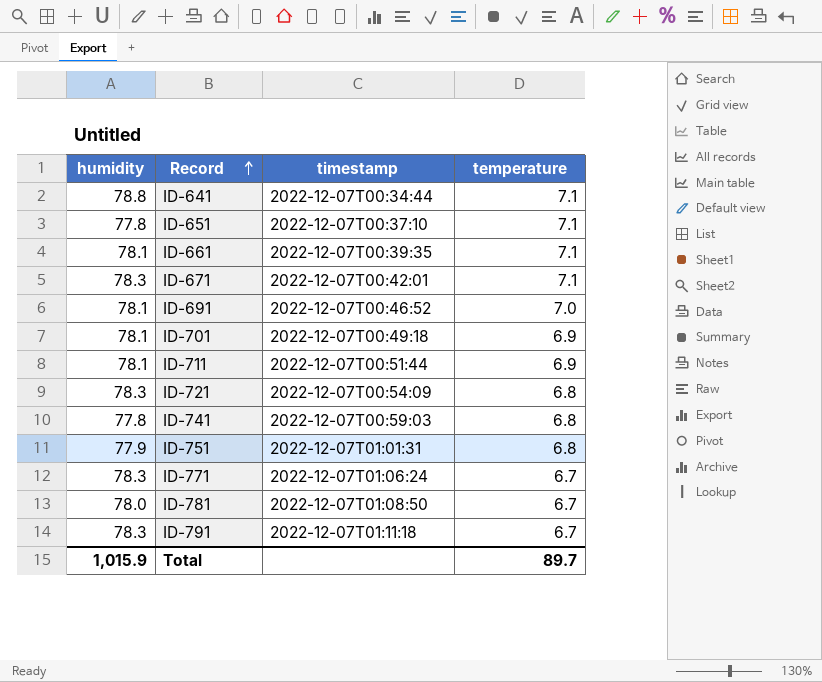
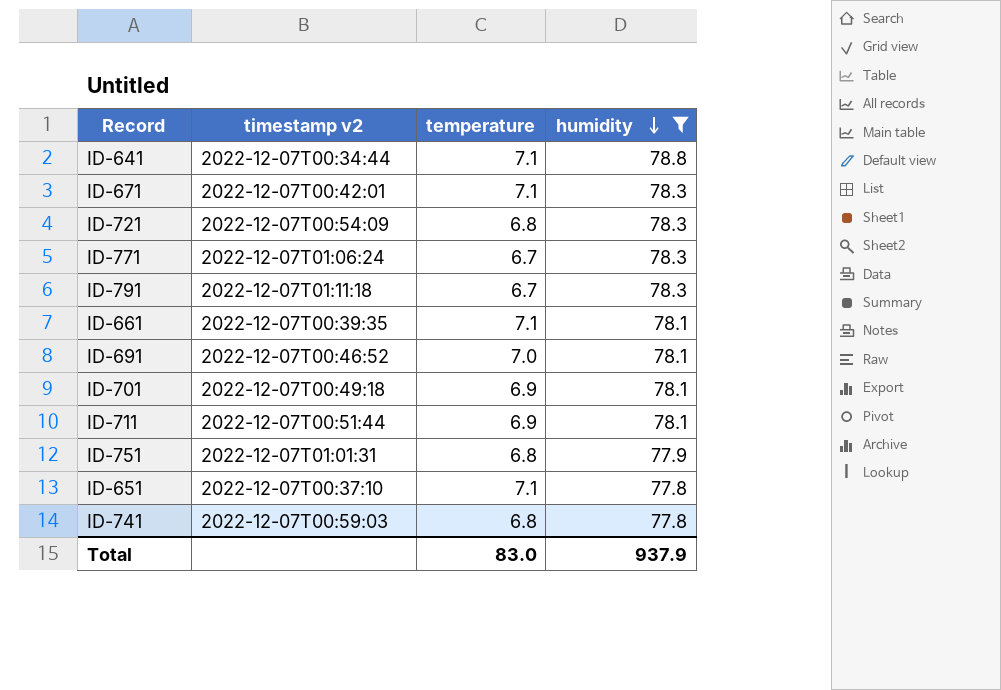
filter: none -> humidity != 78.0
row order: Record ascending -> humidity descending
column name: timestamp -> timestamp v2
column humidity | position: 1 -> 4
Total | temperature: 89.7 -> 83.0
Total | humidity: 1,015.9 -> 937.9

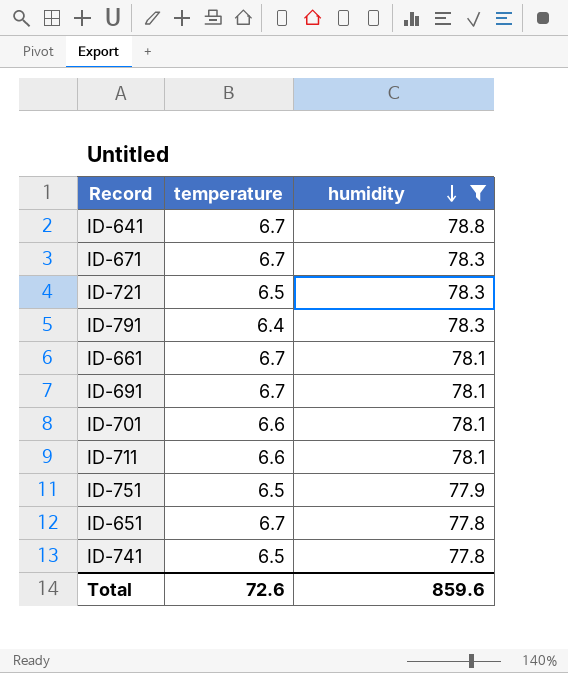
column timestamp v2 | position: 2 -> none
row ID-771: 2022-12-07T01:06:24 | 6.7 | 78.3 -> none
ID-641 | temperature: 7.1 -> 6.7
ID-671 | temperature: 7.1 -> 6.7
ID-721 | temperature: 6.8 -> 6.5
ID-791 | temperature: 6.7 -> 6.4
ID-661 | temperature: 7.1 -> 6.7
ID-691 | temperature: 7.0 -> 6.7
ID-701 | temperature: 6.9 -> 6.6
ID-711 | temperature: 6.9 -> 6.6
ID-751 | temperature: 6.8 -> 6.5
ID-651 | temperature: 7.1 -> 6.7
ID-741 | temperature: 6.8 -> 6.5
Total | temperature: 83.0 -> 72.6
Total | humidity: 937.9 -> 859.6

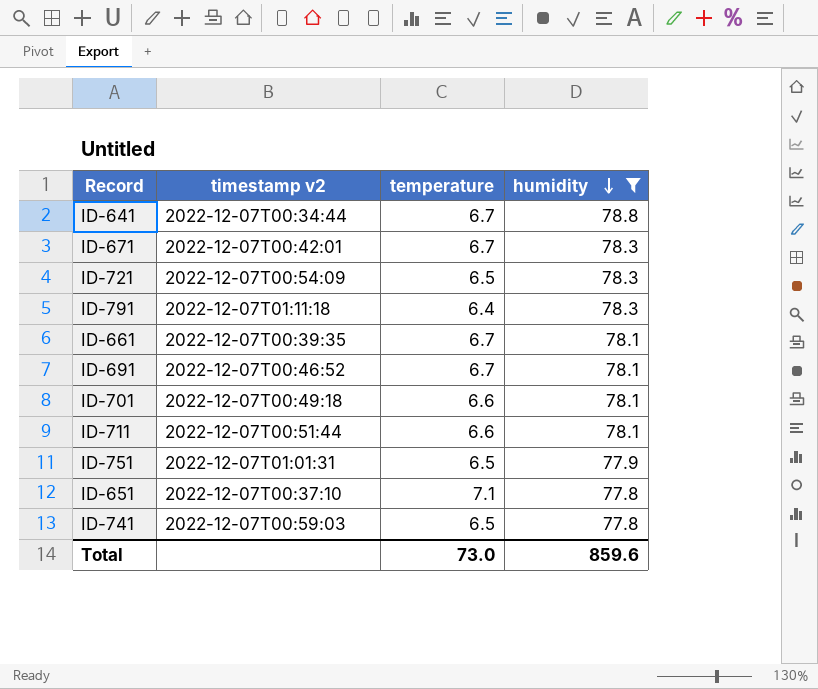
column timestamp v2 | position: none -> 2
ID-651 | temperature: 6.7 -> 7.1
Total | temperature: 72.6 -> 73.0

